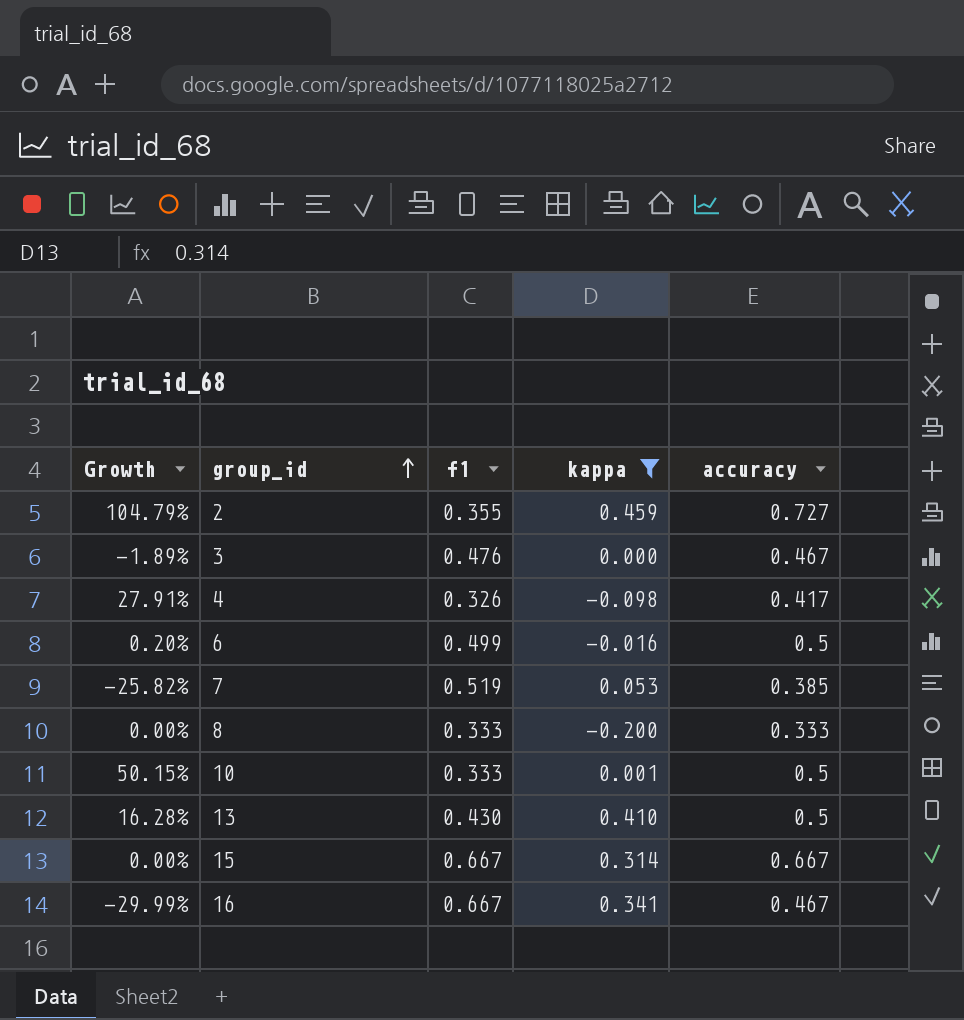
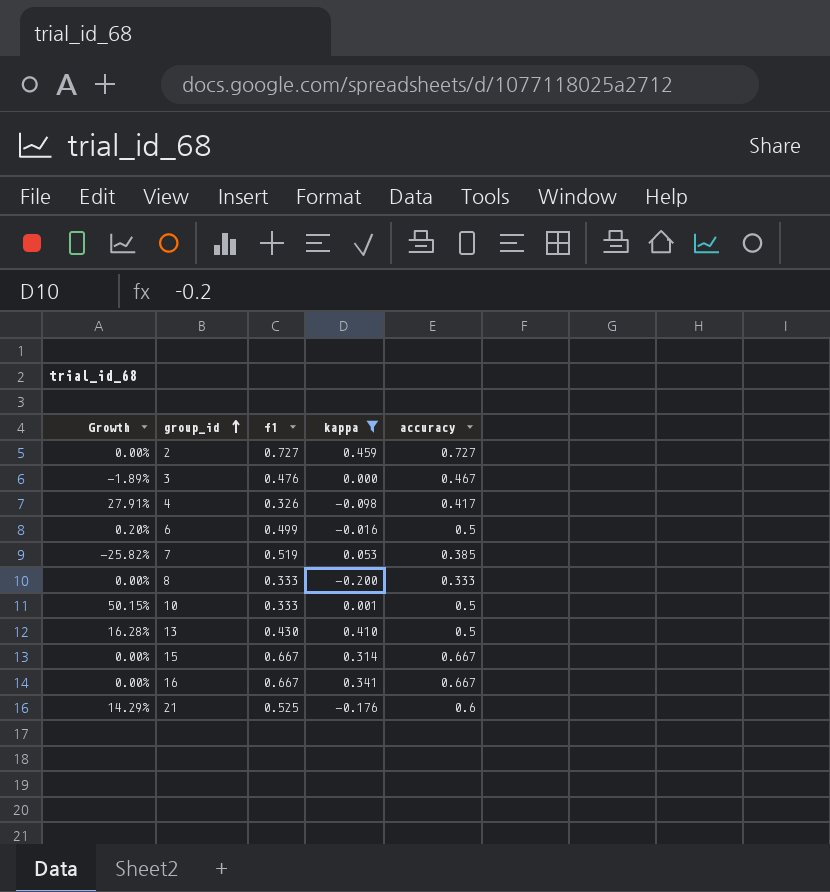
2 | Growth: 104.79% -> 0.00%
2 | f1: 0.355 -> 0.727
16 | Growth: -29.99% -> 0.00%
16 | accuracy: 0.467 -> 0.667
row 21: none -> 14.29% | 0.525 | -0.176 | 0.6

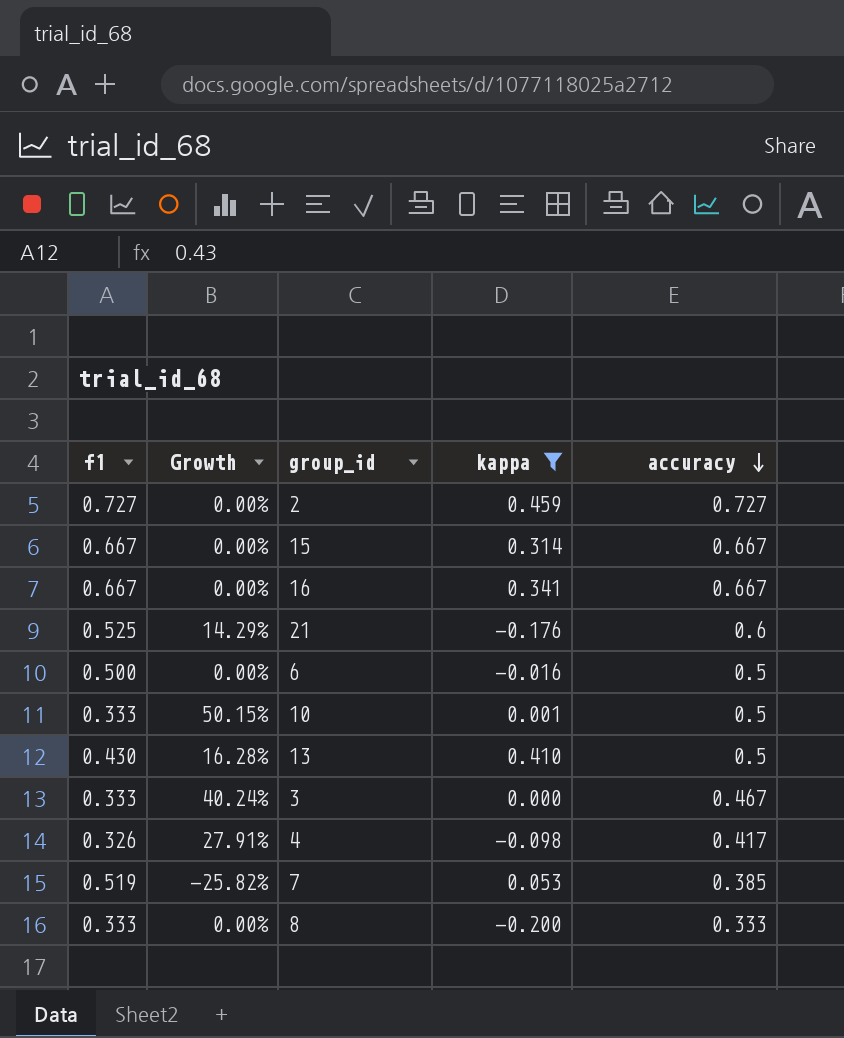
row order: group_id ascending -> accuracy descending
column f1 | position: 3 -> 1
6 | f1: 0.499 -> 0.500
6 | Growth: 0.20% -> 0.00%
3 | f1: 0.476 -> 0.333
3 | Growth: -1.89% -> 40.24%

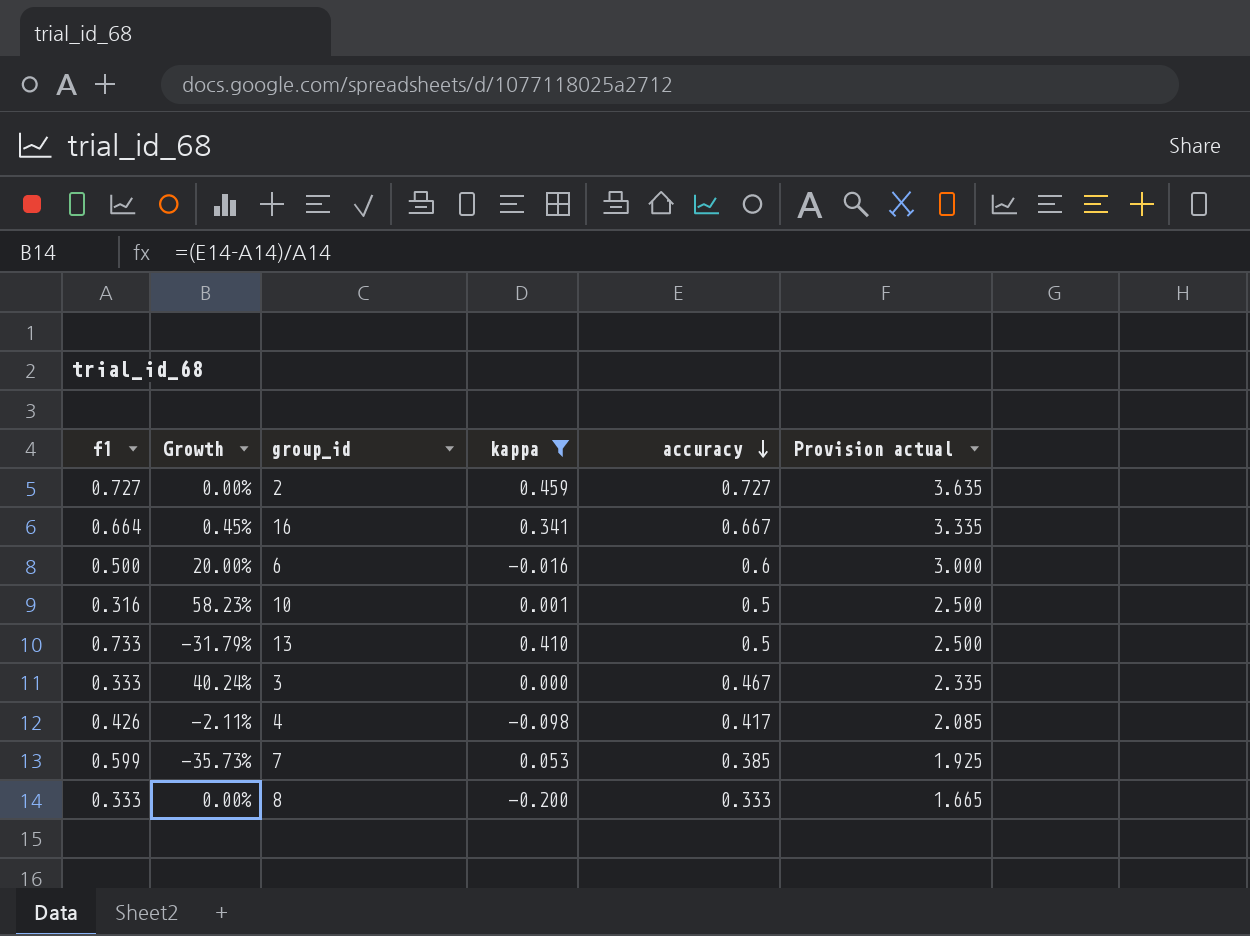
column Provision actual | formula: none -> [accuracy] * 5
row 15: 0.667 | 0.00% | 0.314 | 0.667 -> none
row 21: 0.525 | 14.29% | -0.176 | 0.6 -> none
16 | f1: 0.667 -> 0.664
16 | Growth: 0.00% -> 0.45%
6 | Growth: 0.00% -> 20.00%
6 | accuracy: 0.5 -> 0.6
10 | f1: 0.333 -> 0.316
10 | Growth: 50.15% -> 58.23%
13 | f1: 0.430 -> 0.733
13 | Growth: 16.28% -> -31.79%
4 | f1: 0.326 -> 0.426
4 | Growth: 27.91% -> -2.11%
7 | f1: 0.519 -> 0.599
7 | Growth: -25.82% -> -35.73%

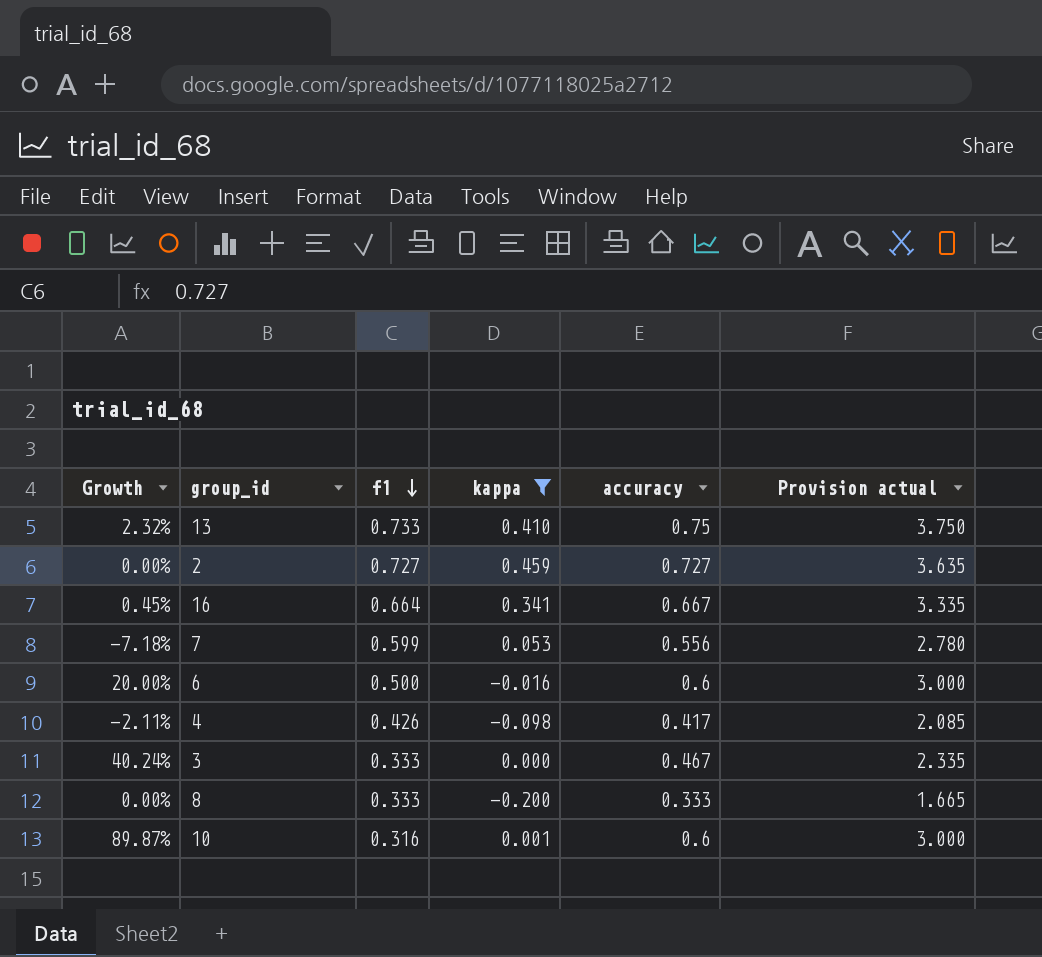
row order: accuracy descending -> f1 descending
column f1 | position: 1 -> 3
13 | Growth: -31.79% -> 2.32%
13 | accuracy: 0.5 -> 0.75
13 | Provision actual: 2.500 -> 3.750
7 | Growth: -35.73% -> -7.18%
7 | accuracy: 0.385 -> 0.556
7 | Provision actual: 1.925 -> 2.780
10 | Growth: 58.23% -> 89.87%
10 | accuracy: 0.5 -> 0.6
10 | Provision actual: 2.500 -> 3.000

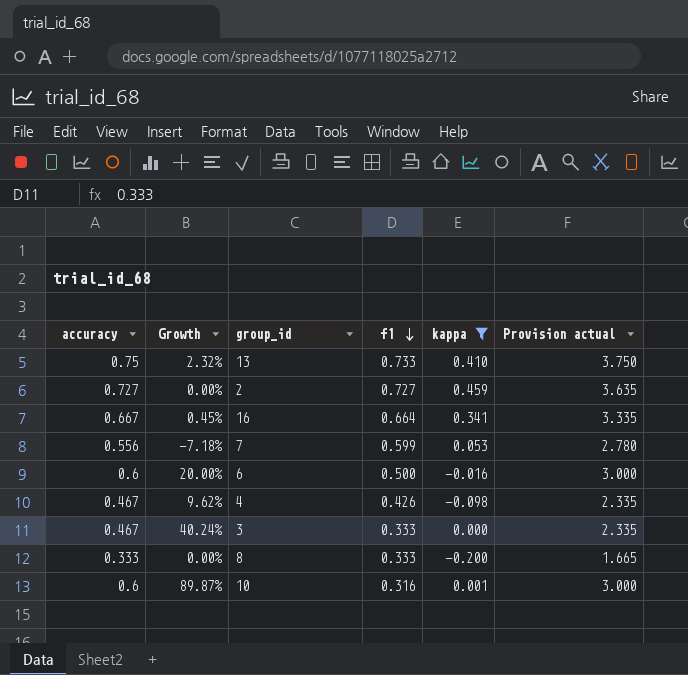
column accuracy | position: 5 -> 1
4 | accuracy: 0.417 -> 0.467
4 | Growth: -2.11% -> 9.62%
4 | Provision actual: 2.085 -> 2.335

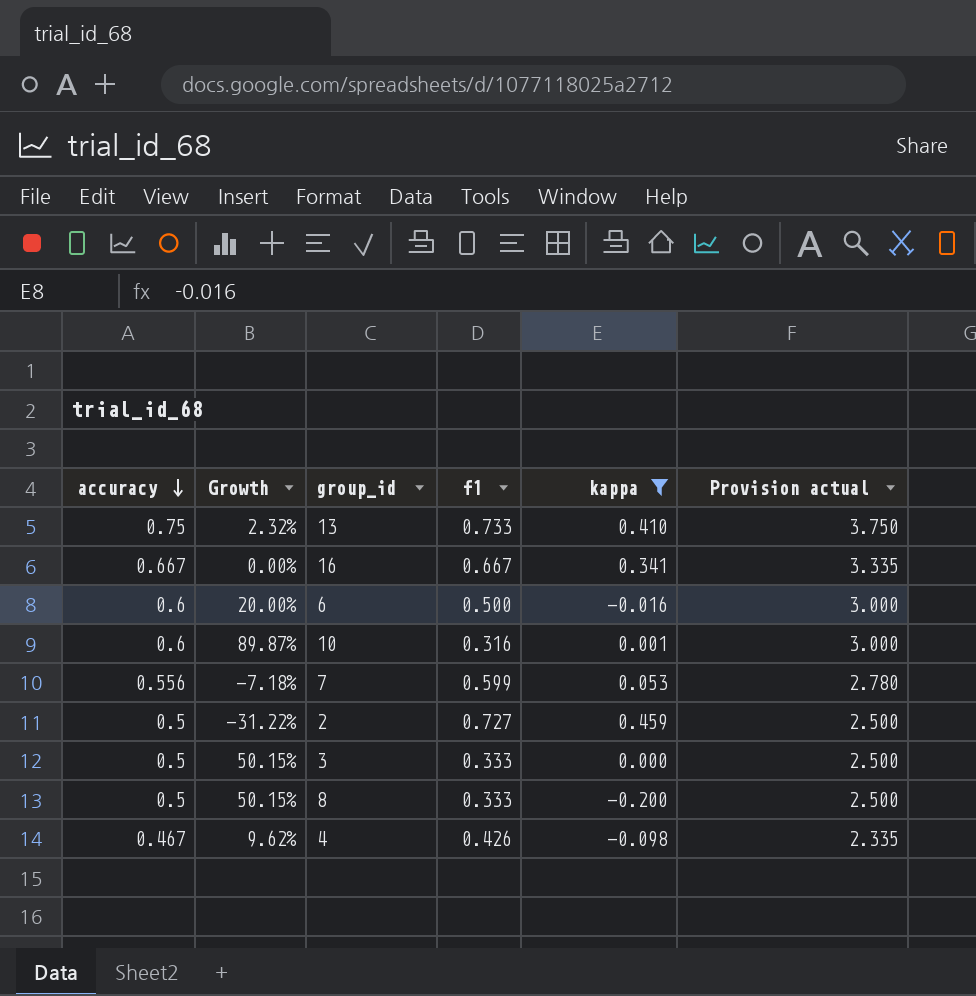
row order: f1 descending -> accuracy descending
16 | Growth: 0.45% -> 0.00%
16 | f1: 0.664 -> 0.667
2 | accuracy: 0.727 -> 0.5
2 | Growth: 0.00% -> -31.22%
2 | Provision actual: 3.635 -> 2.500
3 | accuracy: 0.467 -> 0.5
3 | Growth: 40.24% -> 50.15%
3 | Provision actual: 2.335 -> 2.500
8 | accuracy: 0.333 -> 0.5
8 | Growth: 0.00% -> 50.15%
8 | Provision actual: 1.665 -> 2.500

